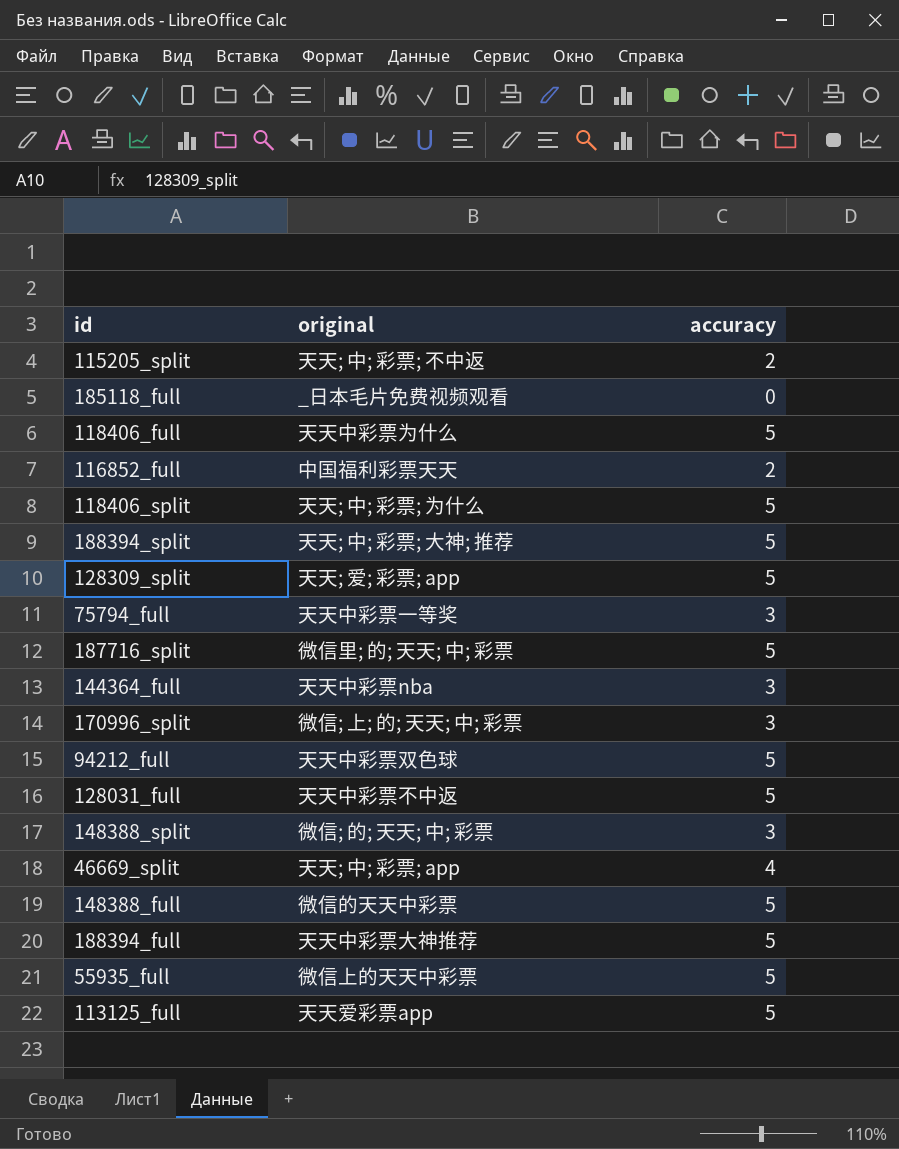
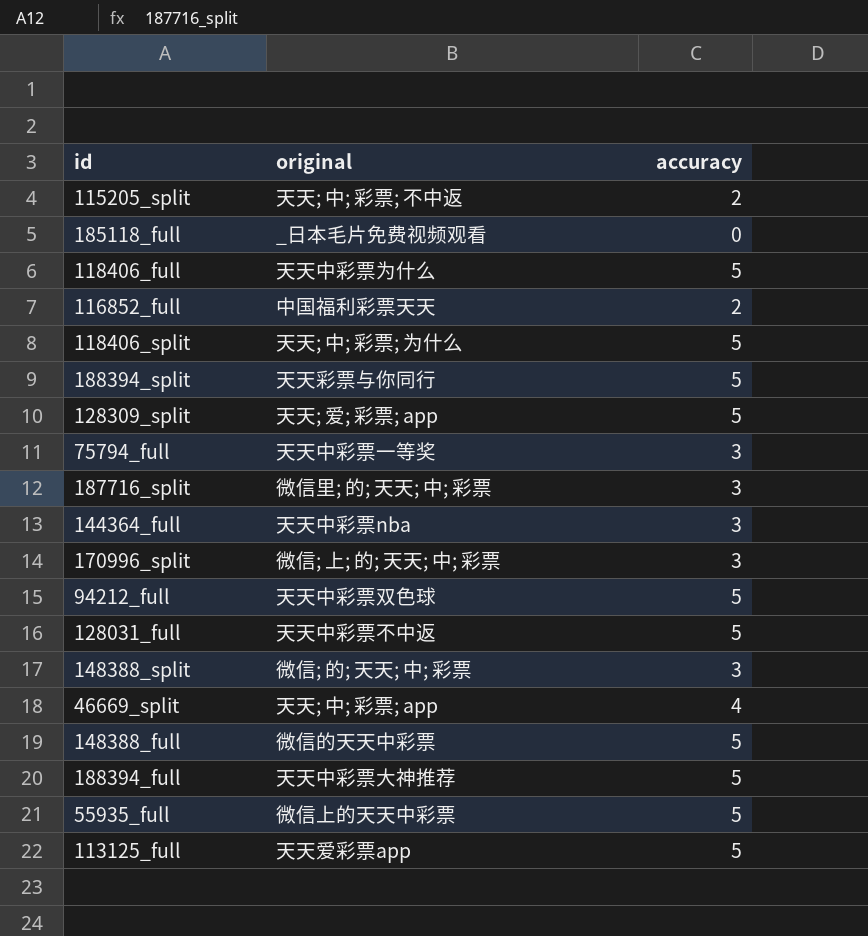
188394_split | original: 天天; 中; 彩票; 大神; 推荐 -> 天天彩票与你同行
187716_split | accuracy: 5 -> 3

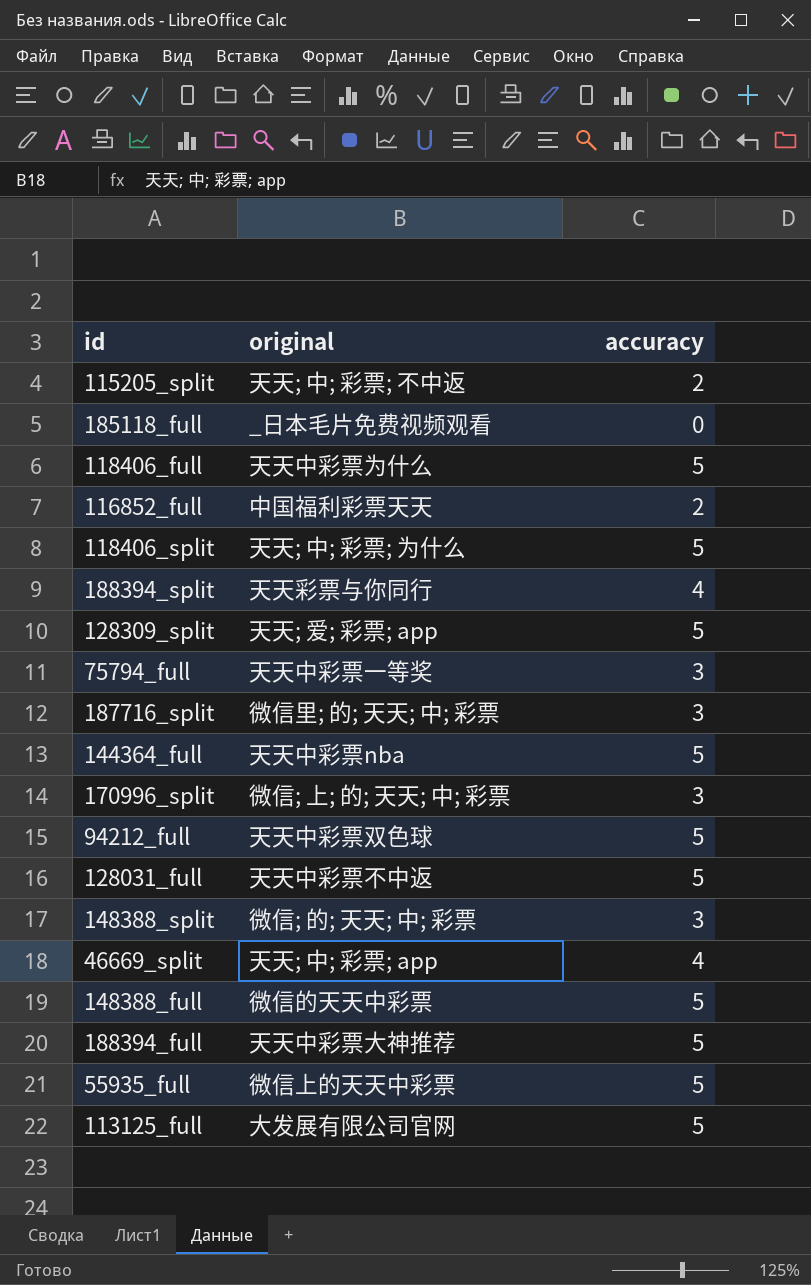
188394_split | accuracy: 5 -> 4
144364_full | accuracy: 3 -> 5
113125_full | original: 天天爱彩票app -> 大发展有限公司官网

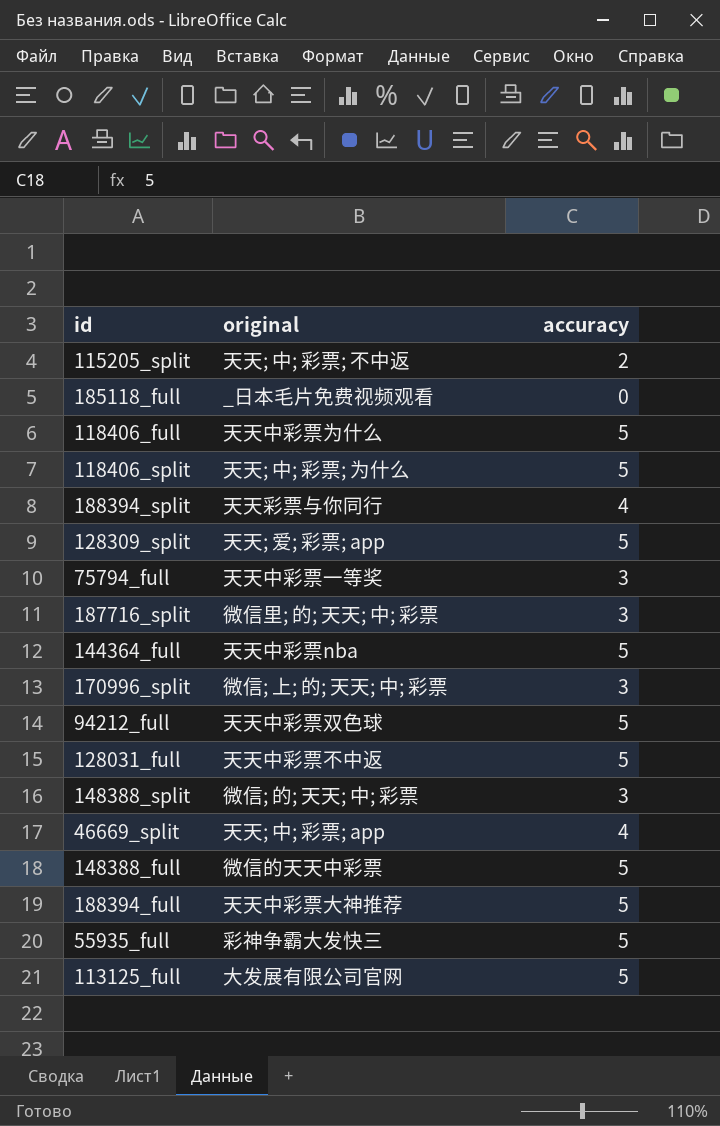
row 116852_full: 中国福利彩票天天 | 2 -> none
55935_full | original: 微信上的天天中彩票 -> 彩神争霸大发快三

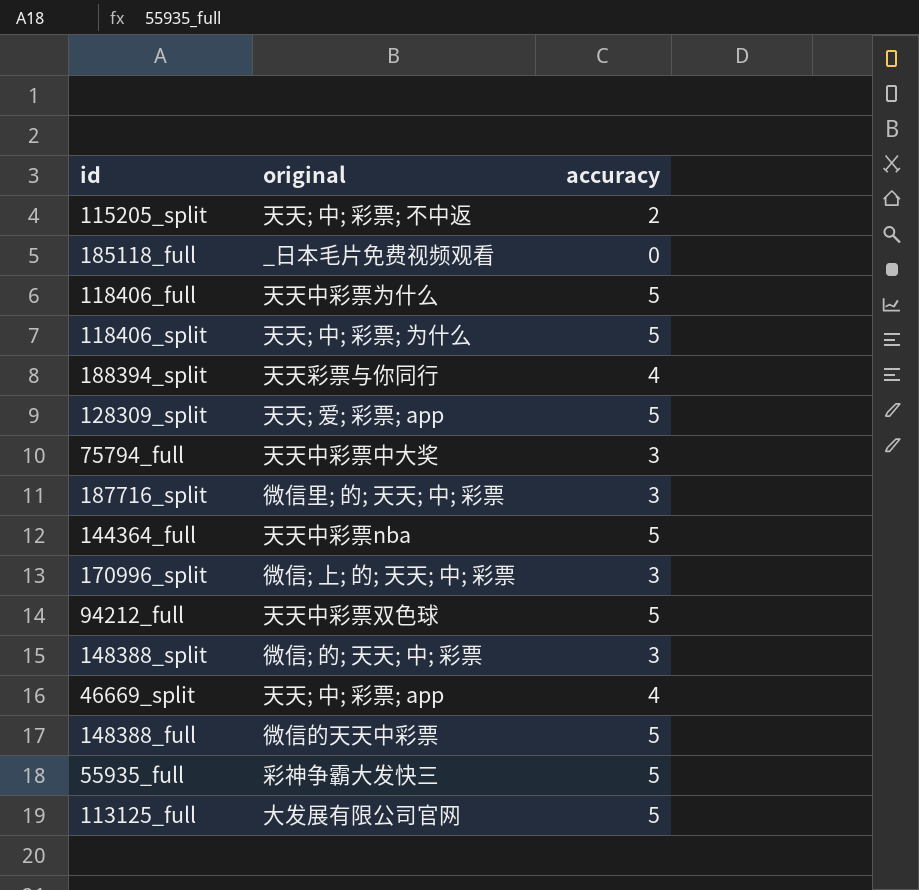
row 128031_full: 天天中彩票不中返 | 5 -> none
row 188394_full: 天天中彩票大神推荐 | 5 -> none
75794_full | original: 天天中彩票一等奖 -> 天天中彩票中大奖

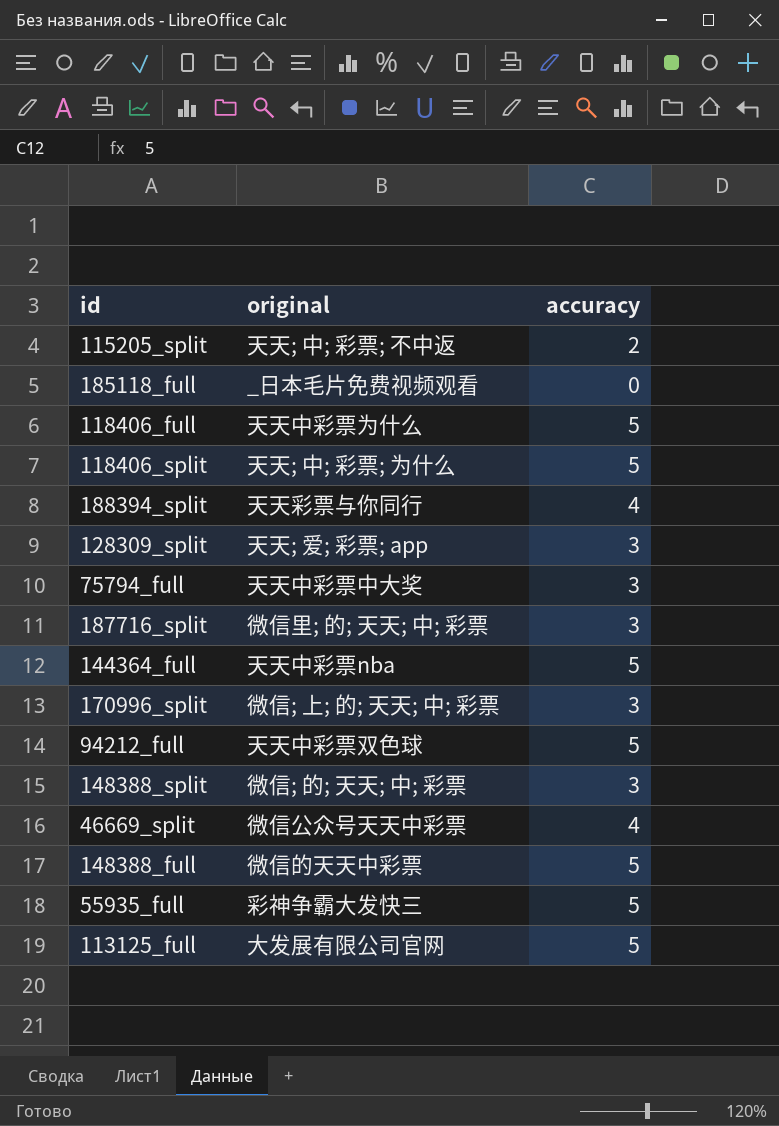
128309_split | accuracy: 5 -> 3
46669_split | original: 天天; 中; 彩票; app -> 微信公众号天天中彩票

